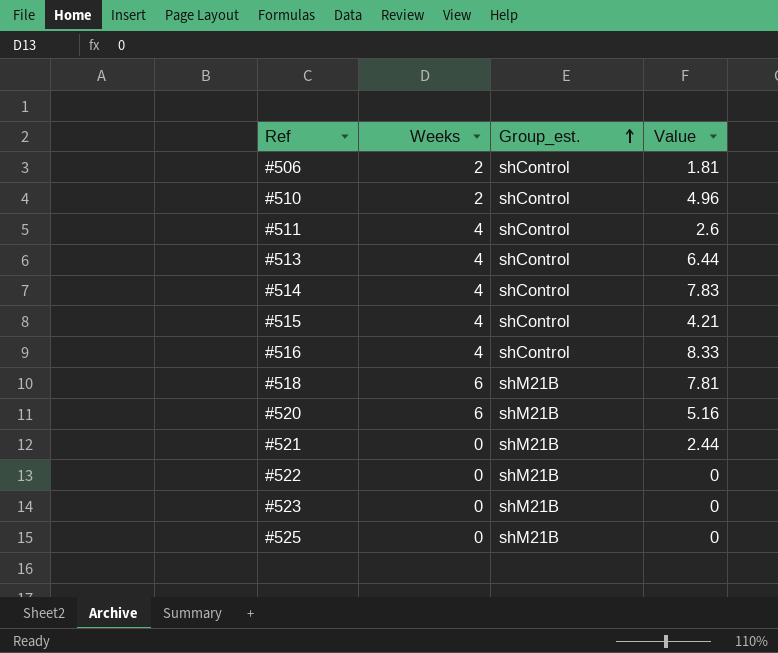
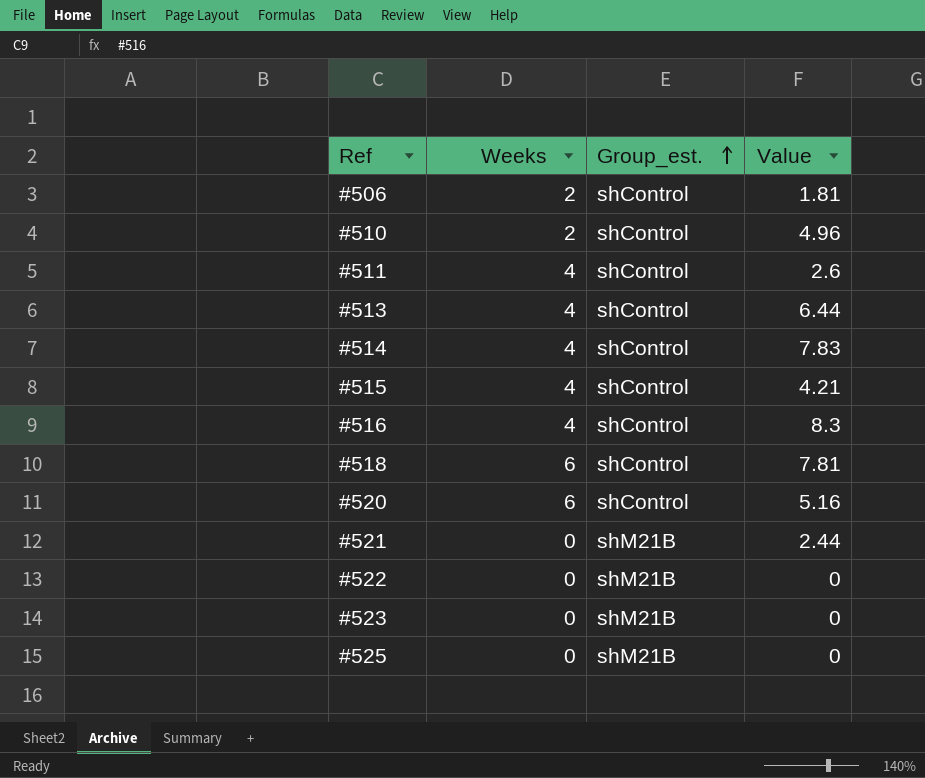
#516 | Value: 8.33 -> 8.3
#518 | Group_est.: shM21B -> shControl
#520 | Group_est.: shM21B -> shControl

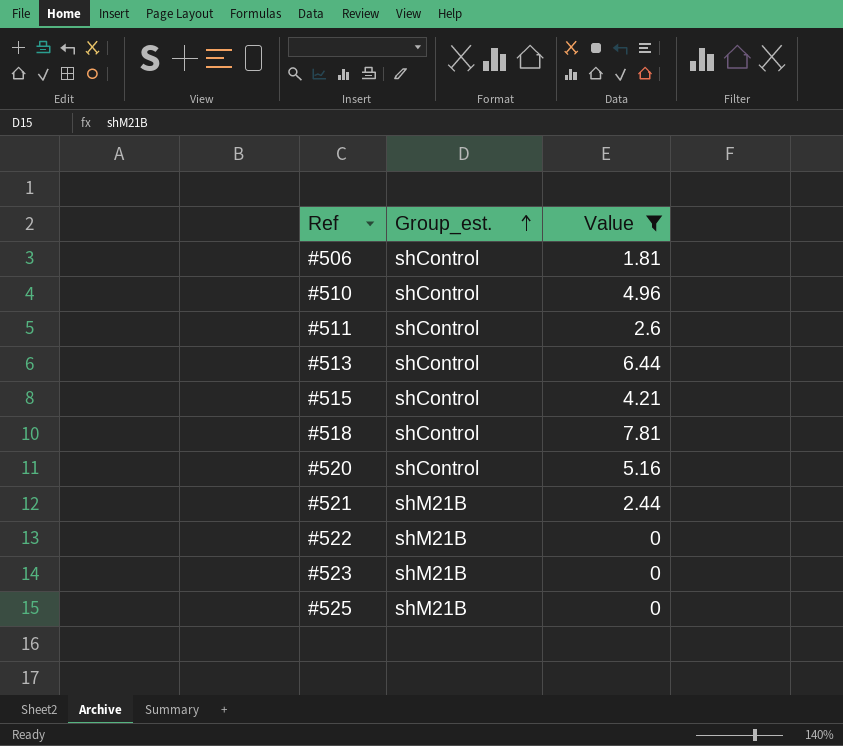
filter: none -> Value <= 7.81
column Weeks | position: 2 -> none

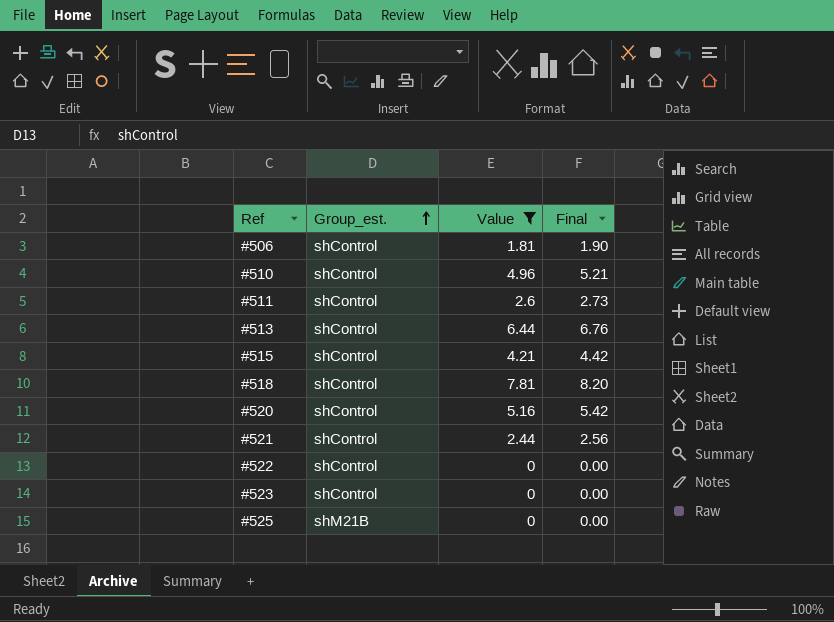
column Final | formula: none -> [Value] * 1.05
#521 | Group_est.: shM21B -> shControl
#522 | Group_est.: shM21B -> shControl
#523 | Group_est.: shM21B -> shControl

